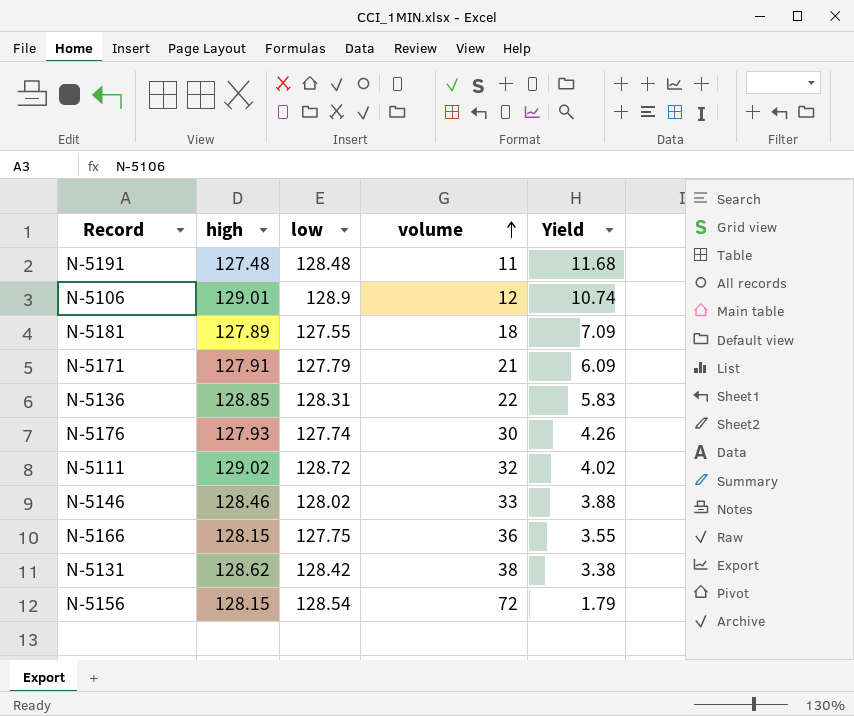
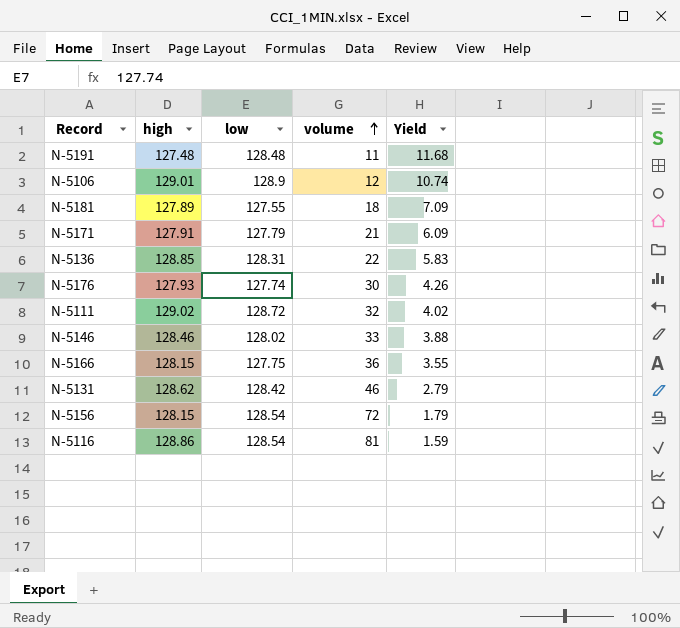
N-5131 | volume: 38 -> 46
N-5131 | Yield: 3.38 -> 2.79
row N-5116: none -> 128.86 | 128.54 | 81 | 1.59

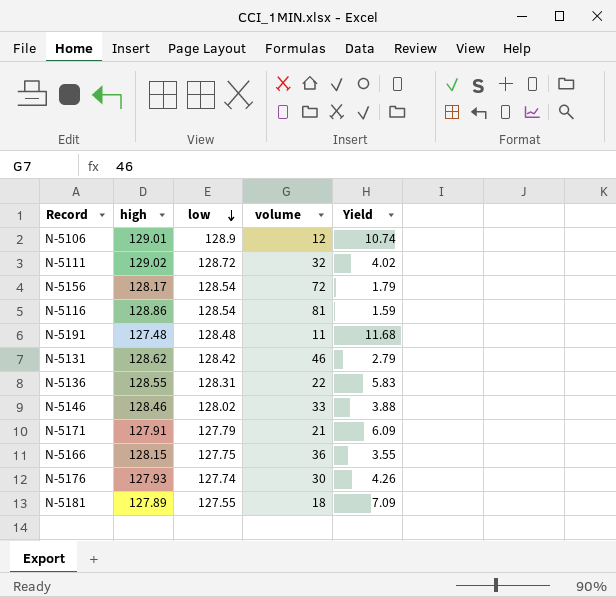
row order: volume ascending -> low descending
N-5156 | high: 128.15 -> 128.17
N-5136 | high: 128.85 -> 128.55

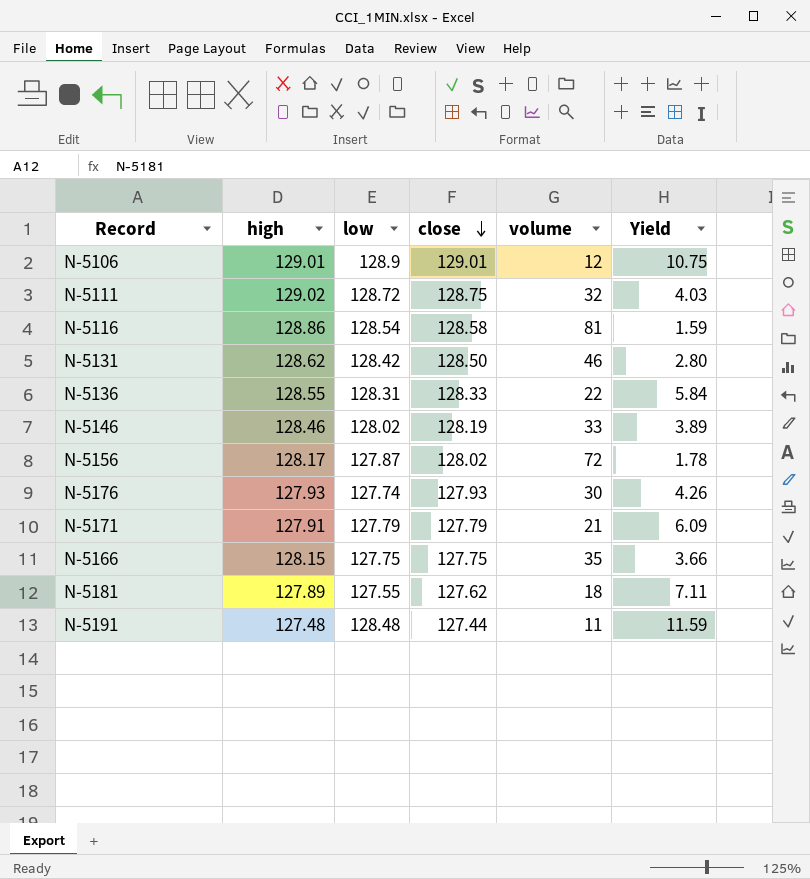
row order: low descending -> close descending
column close | position: none -> 4
column Yield | formula: [low] / [volume] -> [high] / [volume]
N-5156 | low: 128.54 -> 127.87
N-5166 | volume: 36 -> 35

